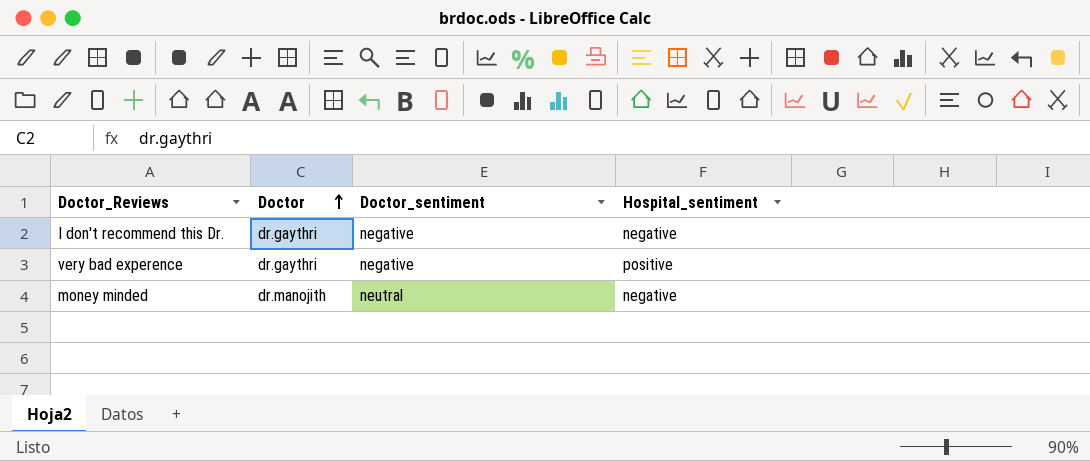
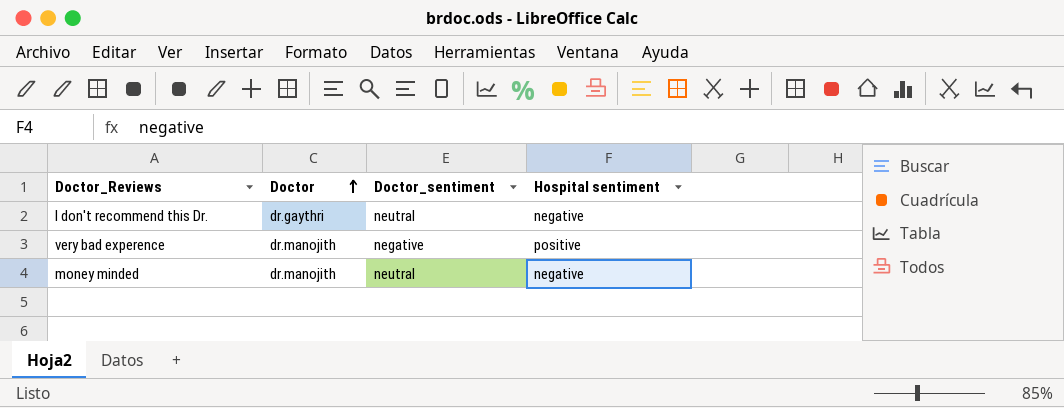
column name: Hospital_sentiment -> Hospital sentiment
I don't recommend this Dr. | Doctor_sentiment: negative -> neutral
very bad experence | Doctor: dr.gaythri -> dr.manojith

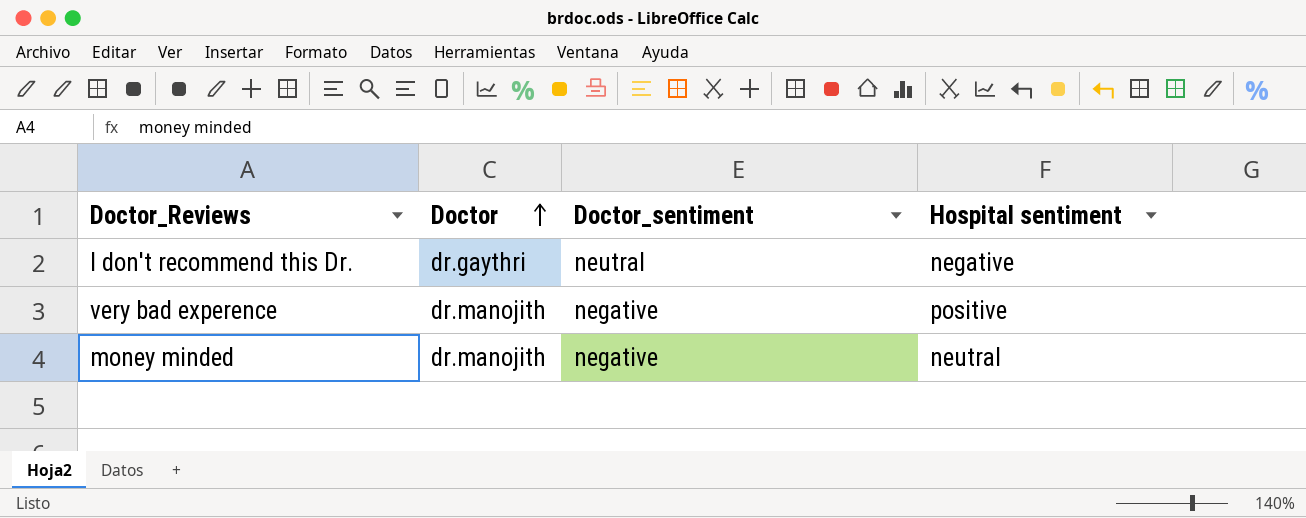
money minded | Doctor_sentiment: neutral -> negative
money minded | Hospital sentiment: negative -> neutral

